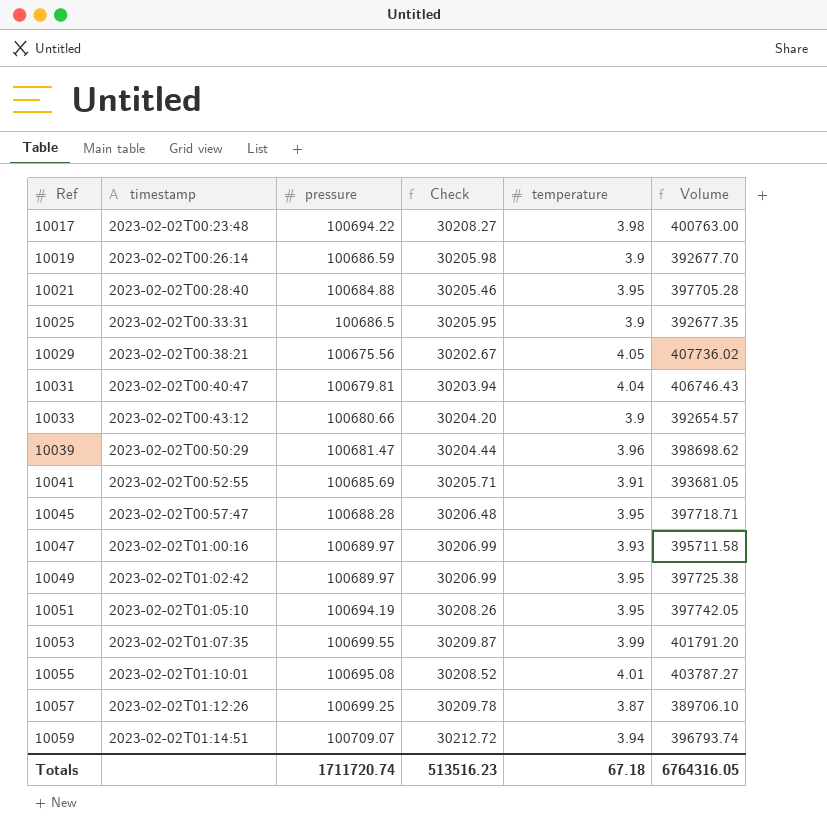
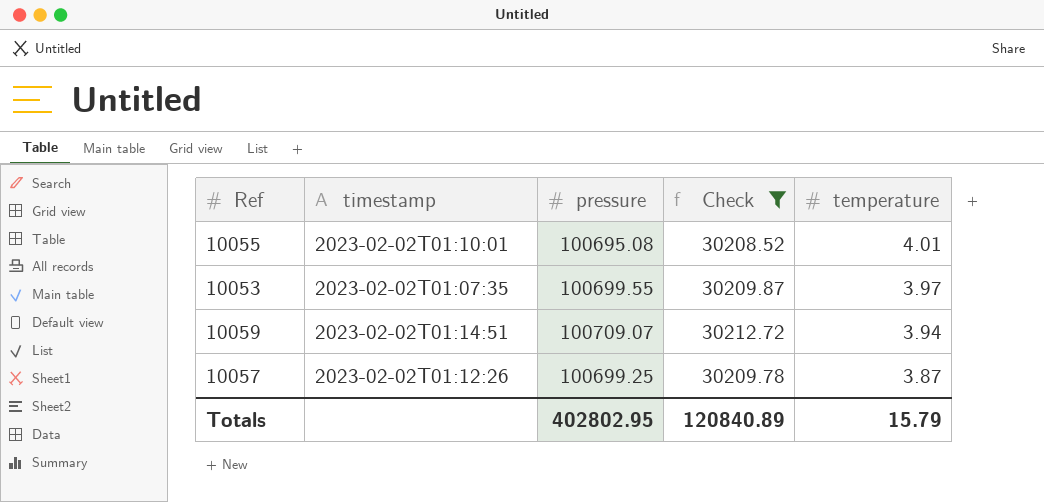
filter: none -> Check >= 30208.52
row order: Ref ascending -> temperature descending
column Volume | formula: [pressure] * [temperature] -> none
10053 | temperature: 3.99 -> 3.97
Totals | pressure: 1711720.74 -> 402802.95
Totals | Check: 513516.23 -> 120840.89
Totals | temperature: 67.18 -> 15.79

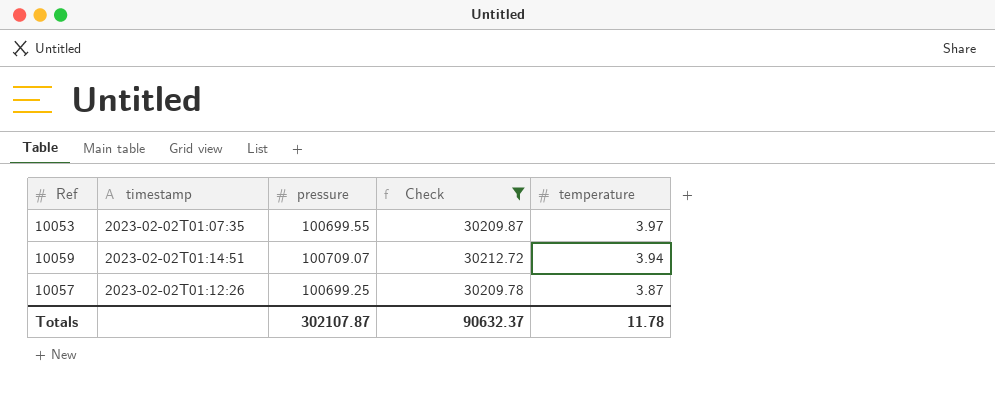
row 10055: 2023-02-02T01:10:01 | 100695.08 | 30208.52 | 4.01 -> none
Totals | pressure: 402802.95 -> 302107.87
Totals | Check: 120840.89 -> 90632.37
Totals | temperature: 15.79 -> 11.78

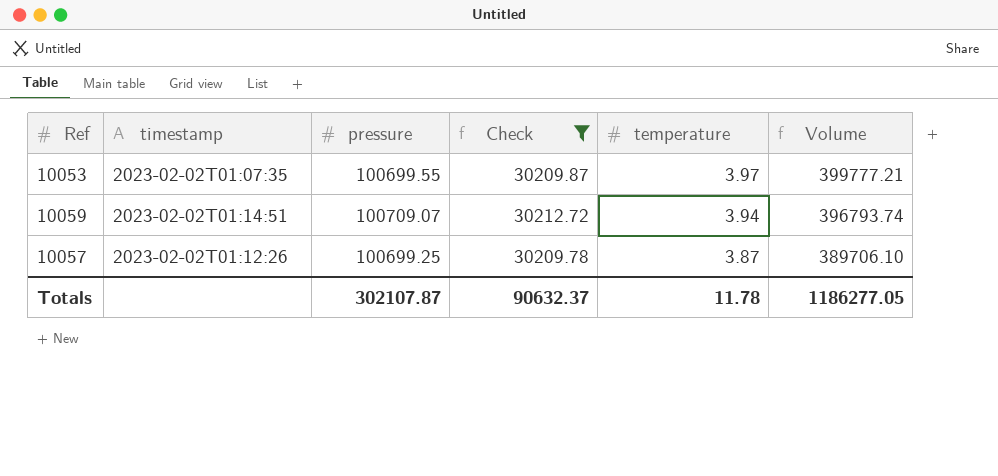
column Volume | formula: none -> [pressure] * [temperature]

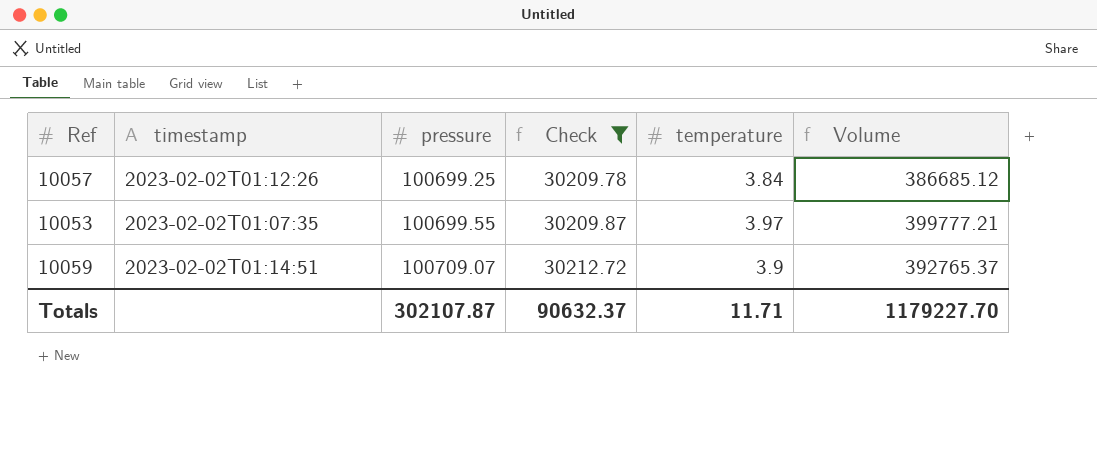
row order: temperature descending -> pressure ascending
10057 | temperature: 3.87 -> 3.84
10057 | Volume: 389706.10 -> 386685.12
10059 | temperature: 3.94 -> 3.9
10059 | Volume: 396793.74 -> 392765.37
Totals | temperature: 11.78 -> 11.71
Totals | Volume: 1186277.05 -> 1179227.70

